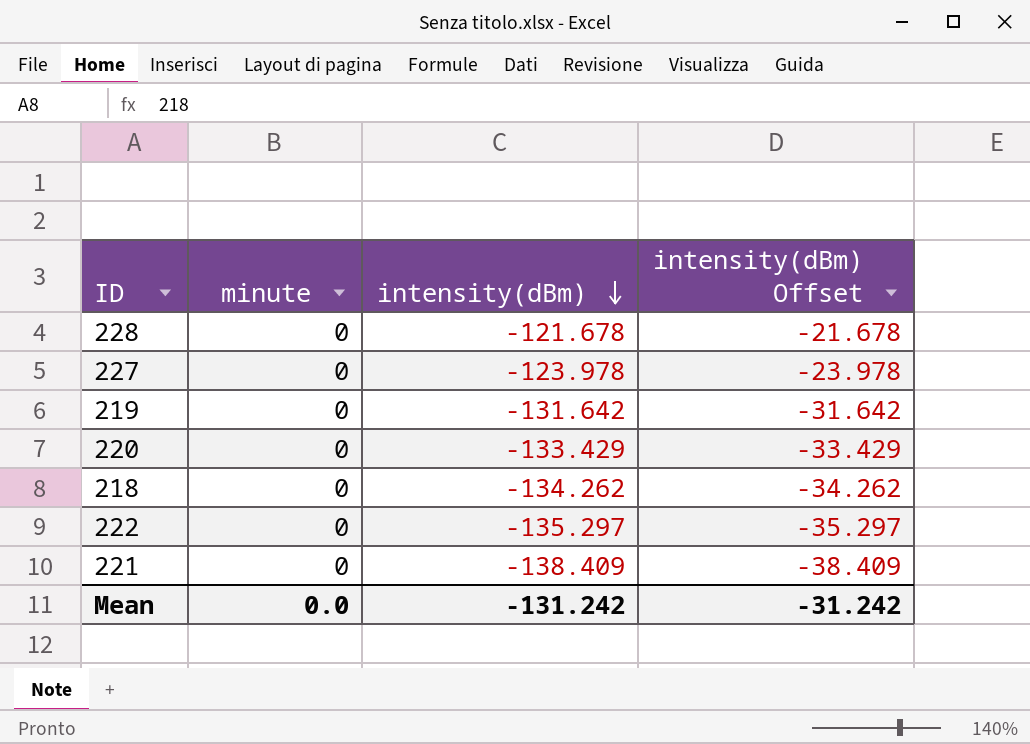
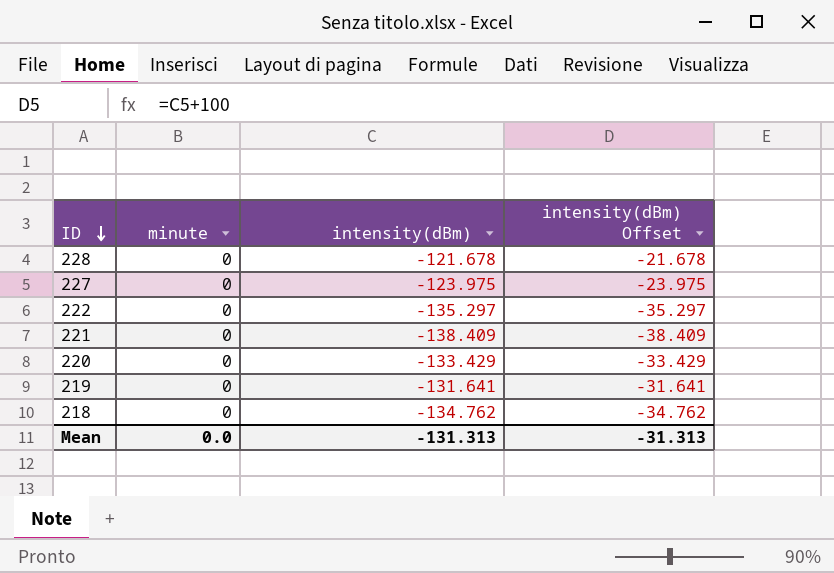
row order: intensity(dBm) descending -> ID descending
227 | intensity(dBm): -123.978 -> -123.975
227 | intensity(dBm) Offset: -23.978 -> -23.975
219 | intensity(dBm): -131.642 -> -131.641
219 | intensity(dBm) Offset: -31.642 -> -31.641
218 | intensity(dBm): -134.262 -> -134.762
218 | intensity(dBm) Offset: -34.262 -> -34.762
Mean | intensity(dBm): -131.242 -> -131.313
Mean | intensity(dBm) Offset: -31.242 -> -31.313

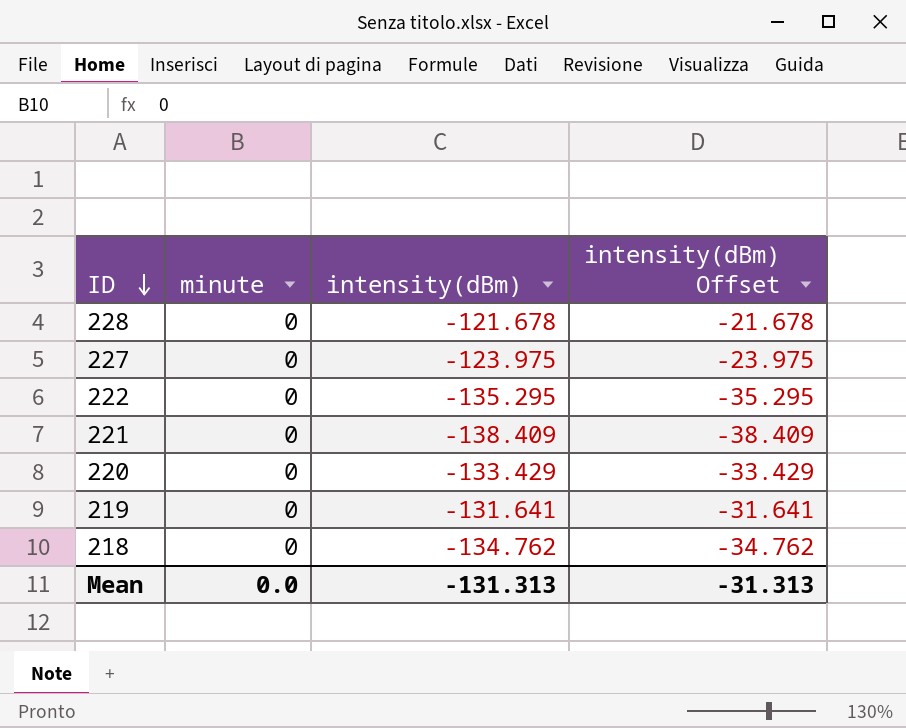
222 | intensity(dBm): -135.297 -> -135.295
222 | intensity(dBm) Offset: -35.297 -> -35.295

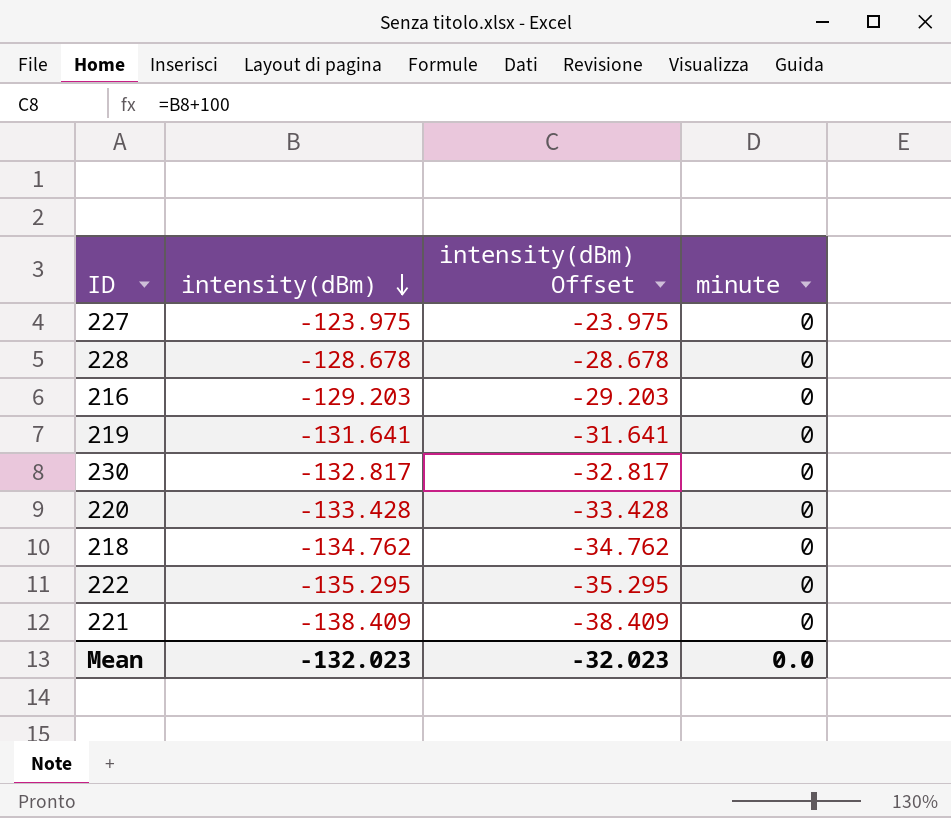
row order: ID descending -> intensity(dBm) descending
column minute | position: 2 -> 4
228 | intensity(dBm): -121.678 -> -128.678
228 | intensity(dBm) Offset: -21.678 -> -28.678
row 216: none -> -129.203 | -29.203 | 0
row 230: none -> -132.817 | -32.817 | 0
220 | intensity(dBm): -133.429 -> -133.428
220 | intensity(dBm) Offset: -33.429 -> -33.428
Mean | intensity(dBm): -131.313 -> -132.023
Mean | intensity(dBm) Offset: -31.313 -> -32.023

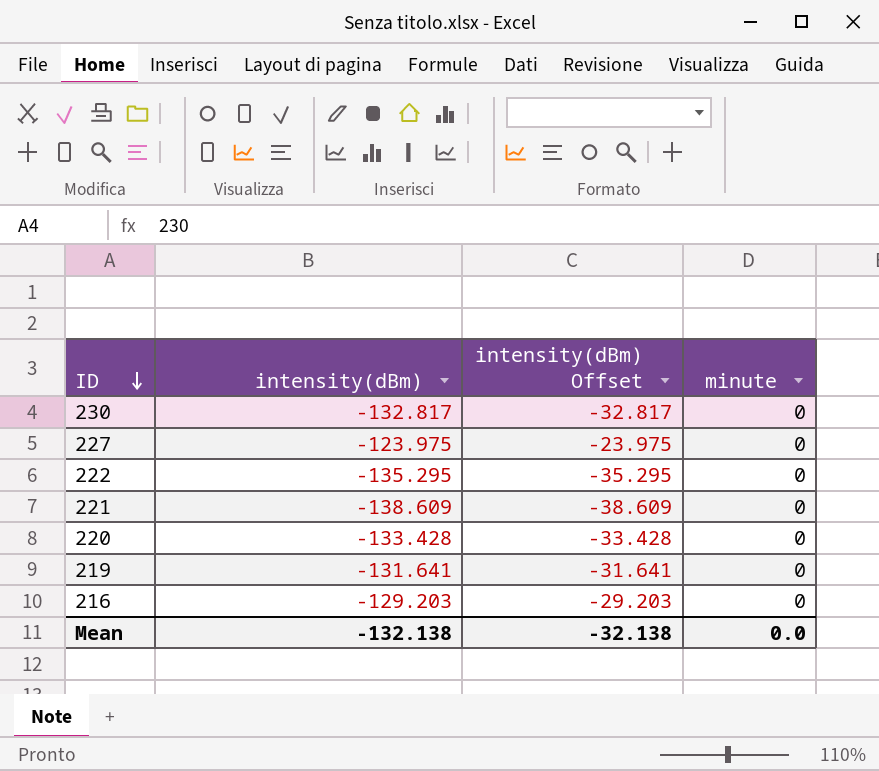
row order: intensity(dBm) descending -> ID descending
row 228: -128.678 | -28.678 | 0 -> none
row 218: -134.762 | -34.762 | 0 -> none
221 | intensity(dBm): -138.409 -> -138.609
221 | intensity(dBm) Offset: -38.409 -> -38.609
Mean | intensity(dBm): -132.023 -> -132.138
Mean | intensity(dBm) Offset: -32.023 -> -32.138

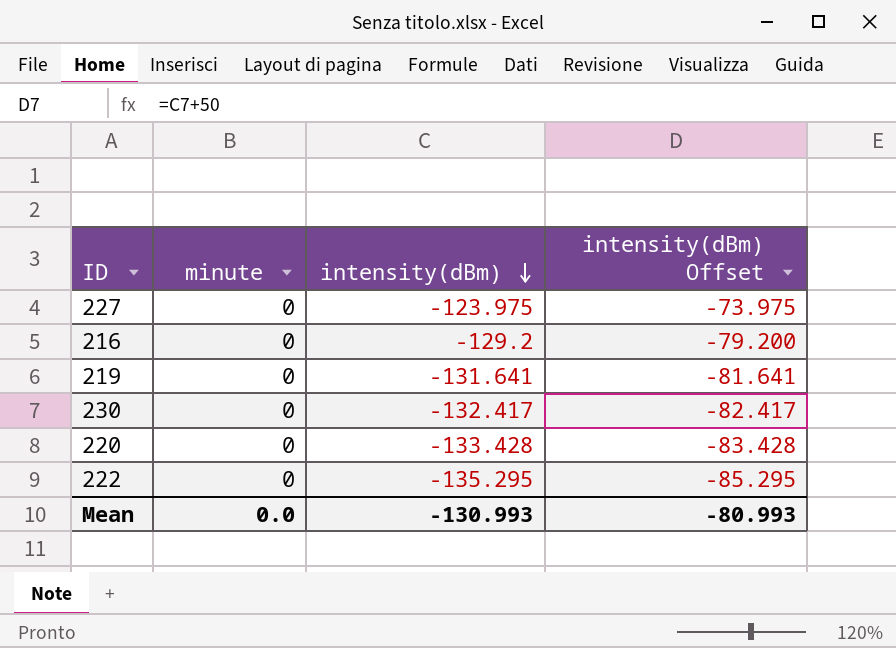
row order: ID descending -> intensity(dBm) descending
column minute | position: 4 -> 2
column intensity(dBm) Offset | formula: [intensity(dBm)] + 100 -> [intensity(dBm)] + 50
row 221: -138.609 | -38.609 | 0 -> none
216 | intensity(dBm): -129.203 -> -129.2
230 | intensity(dBm): -132.817 -> -132.417
Mean | intensity(dBm): -132.138 -> -130.993
Mean | intensity(dBm) Offset: -32.138 -> -80.993

